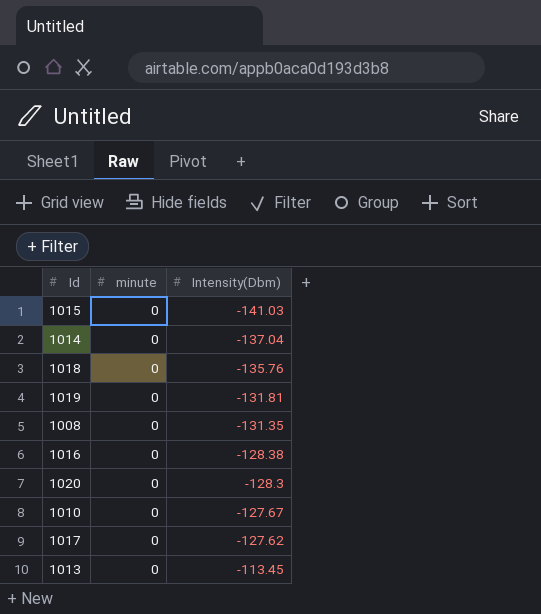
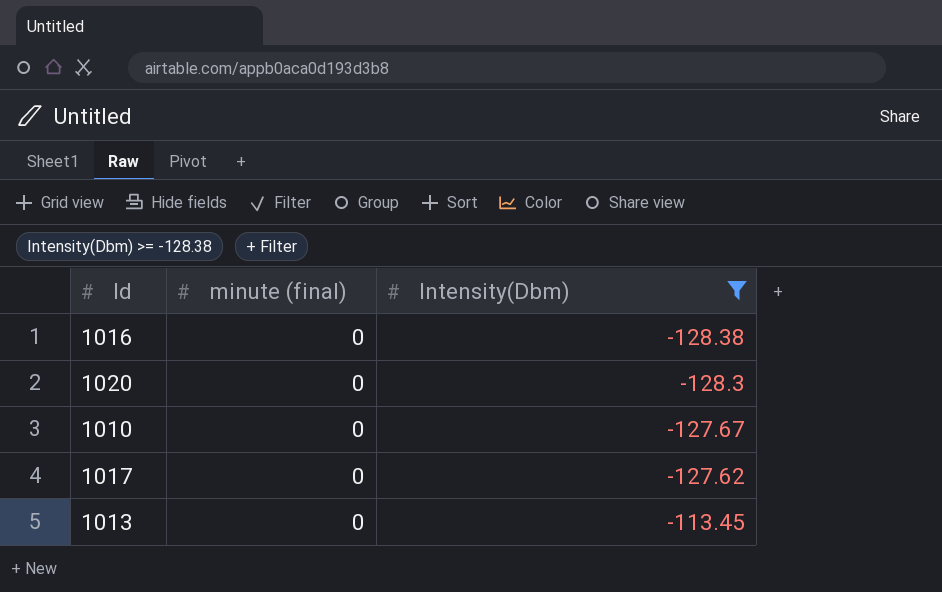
filter: none -> Intensity(Dbm) >= -128.38
column name: minute -> minute (final)

